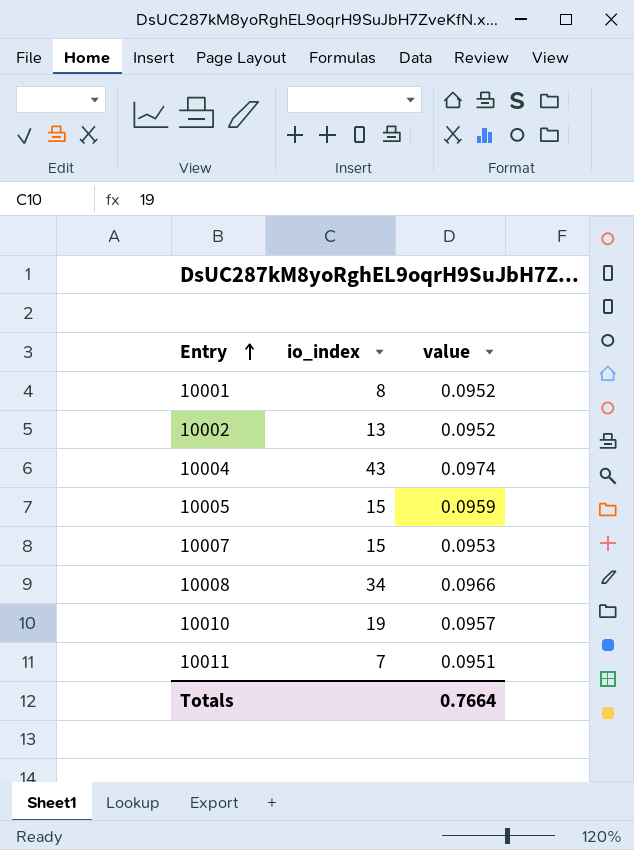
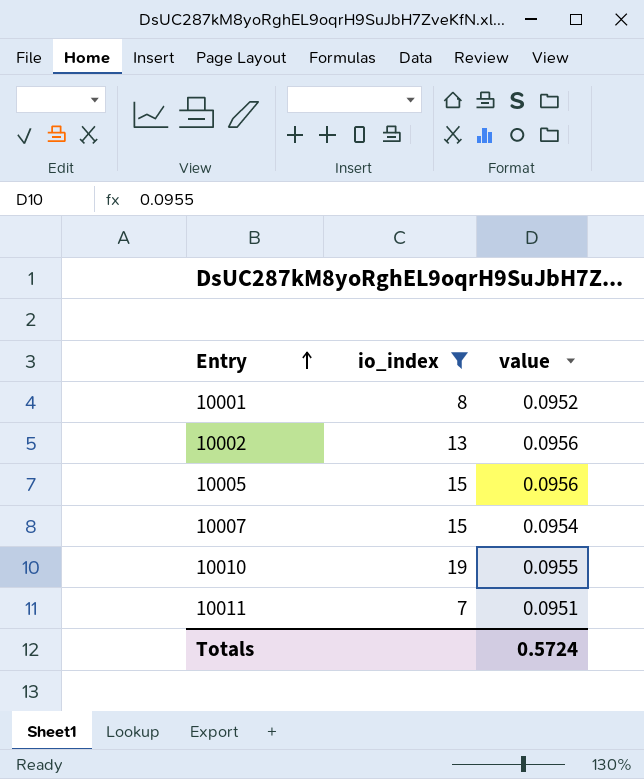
filter: none -> io_index <= 19
10002 | value: 0.0952 -> 0.0956
10005 | value: 0.0959 -> 0.0956
10007 | value: 0.0953 -> 0.0954
10010 | value: 0.0957 -> 0.0955
Totals | value: 0.7664 -> 0.5724

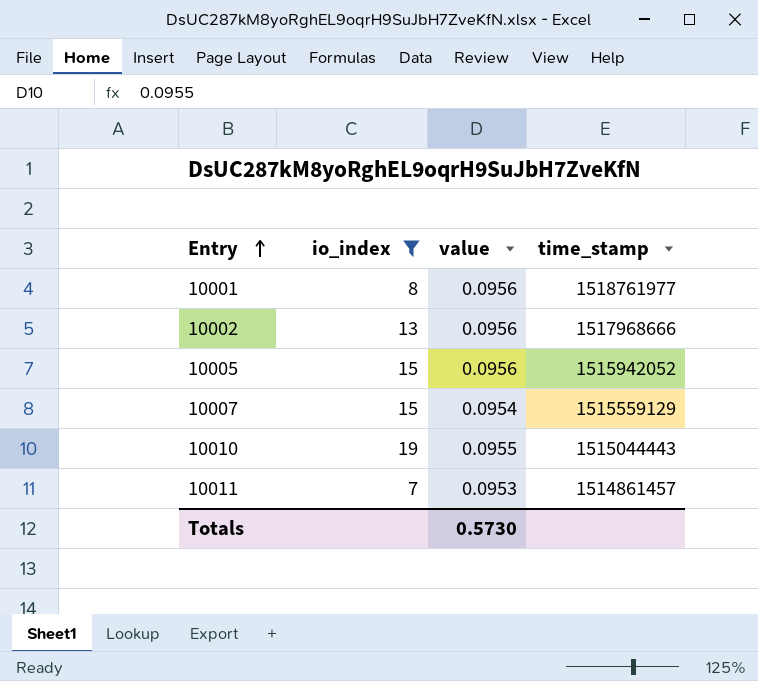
column time_stamp | position: none -> 4
10001 | value: 0.0952 -> 0.0956
10011 | value: 0.0951 -> 0.0953
Totals | value: 0.5724 -> 0.5730

